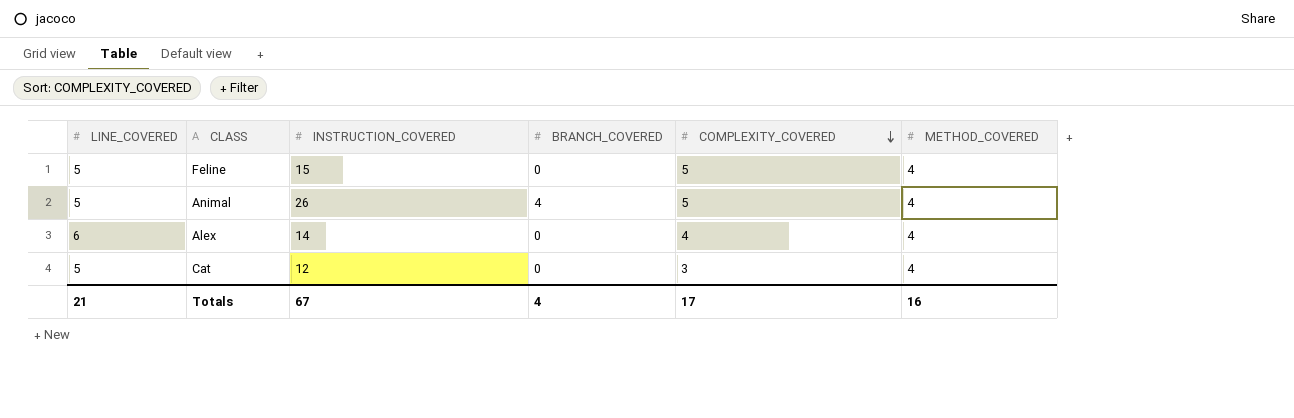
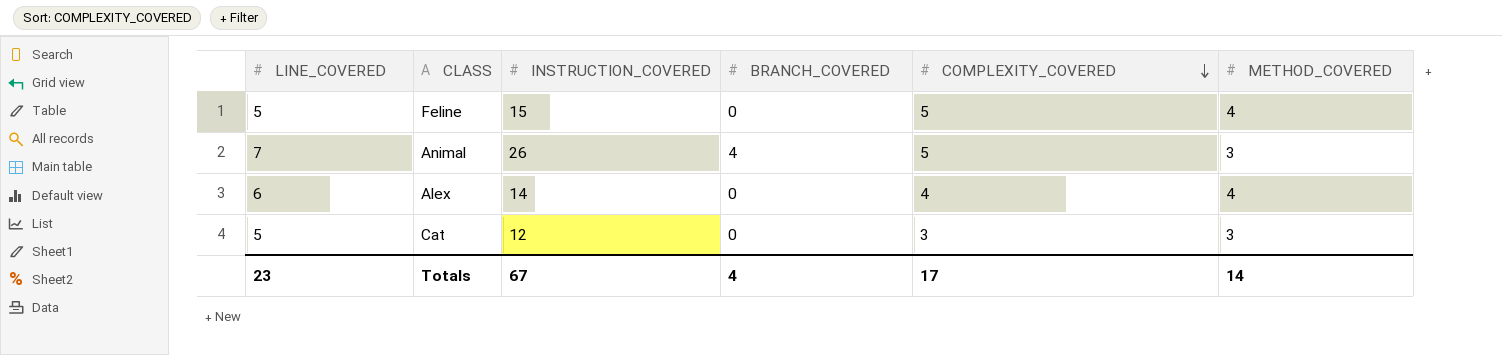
Animal | LINE_COVERED: 5 -> 7
Animal | METHOD_COVERED: 4 -> 3
Cat | METHOD_COVERED: 4 -> 3
Totals | LINE_COVERED: 21 -> 23
Totals | METHOD_COVERED: 16 -> 14

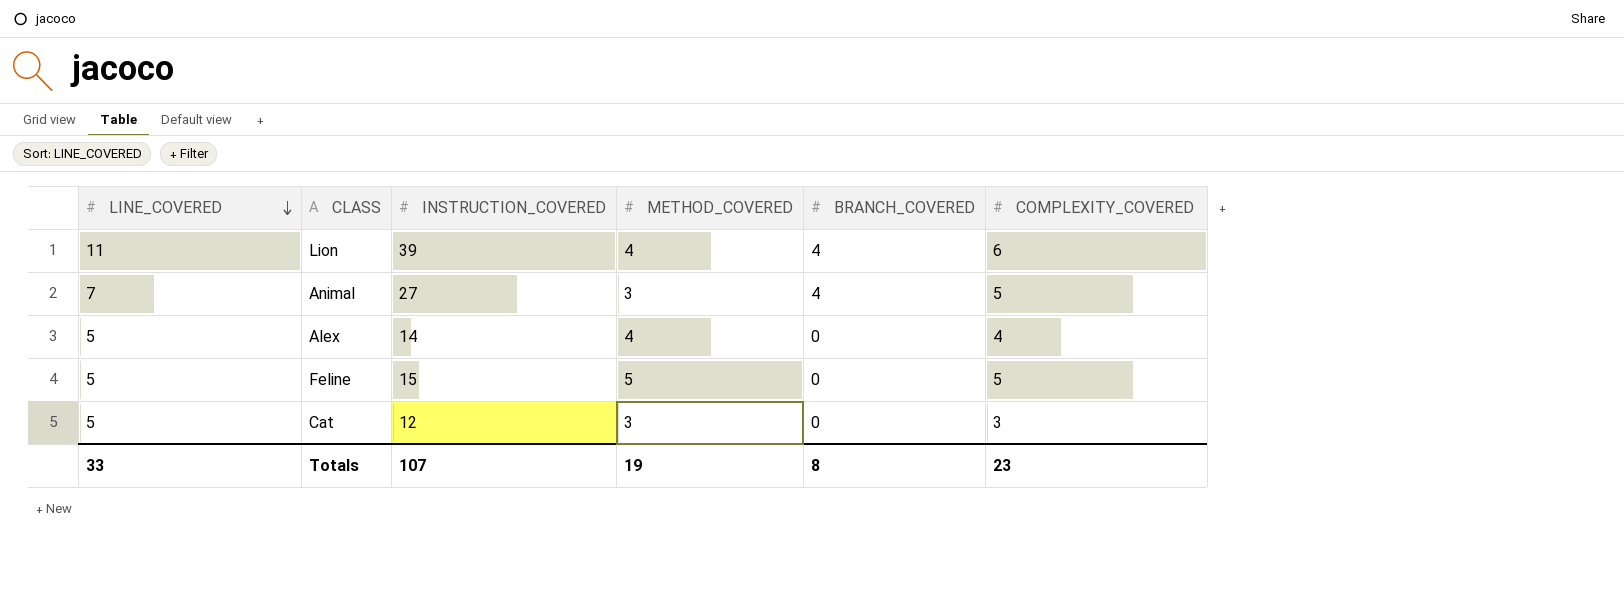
row order: COMPLEXITY_COVERED descending -> LINE_COVERED descending
column METHOD_COVERED | position: 6 -> 4
row Lion: none -> 11 | 39 | 4 | 4 | 6
Animal | INSTRUCTION_COVERED: 26 -> 27
Alex | LINE_COVERED: 6 -> 5
Feline | METHOD_COVERED: 4 -> 5
Totals | LINE_COVERED: 23 -> 33
Totals | INSTRUCTION_COVERED: 67 -> 107
Totals | METHOD_COVERED: 14 -> 19
Totals | BRANCH_COVERED: 4 -> 8
Totals | COMPLEXITY_COVERED: 17 -> 23

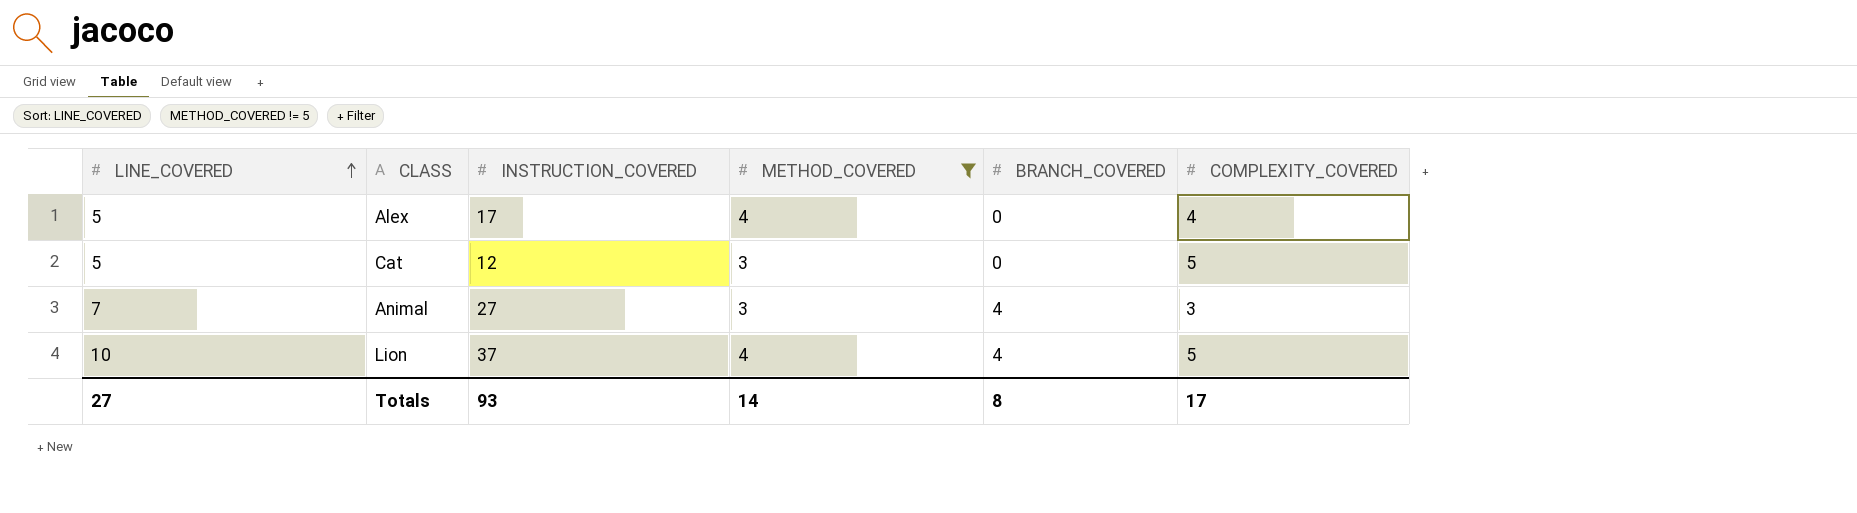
filter: none -> METHOD_COVERED != 5
row order: LINE_COVERED descending -> LINE_COVERED ascending
Alex | INSTRUCTION_COVERED: 14 -> 17
Cat | COMPLEXITY_COVERED: 3 -> 5
Animal | COMPLEXITY_COVERED: 5 -> 3
Lion | LINE_COVERED: 11 -> 10
Lion | INSTRUCTION_COVERED: 39 -> 37
Lion | COMPLEXITY_COVERED: 6 -> 5
Totals | LINE_COVERED: 33 -> 27
Totals | INSTRUCTION_COVERED: 107 -> 93
Totals | METHOD_COVERED: 19 -> 14
Totals | COMPLEXITY_COVERED: 23 -> 17

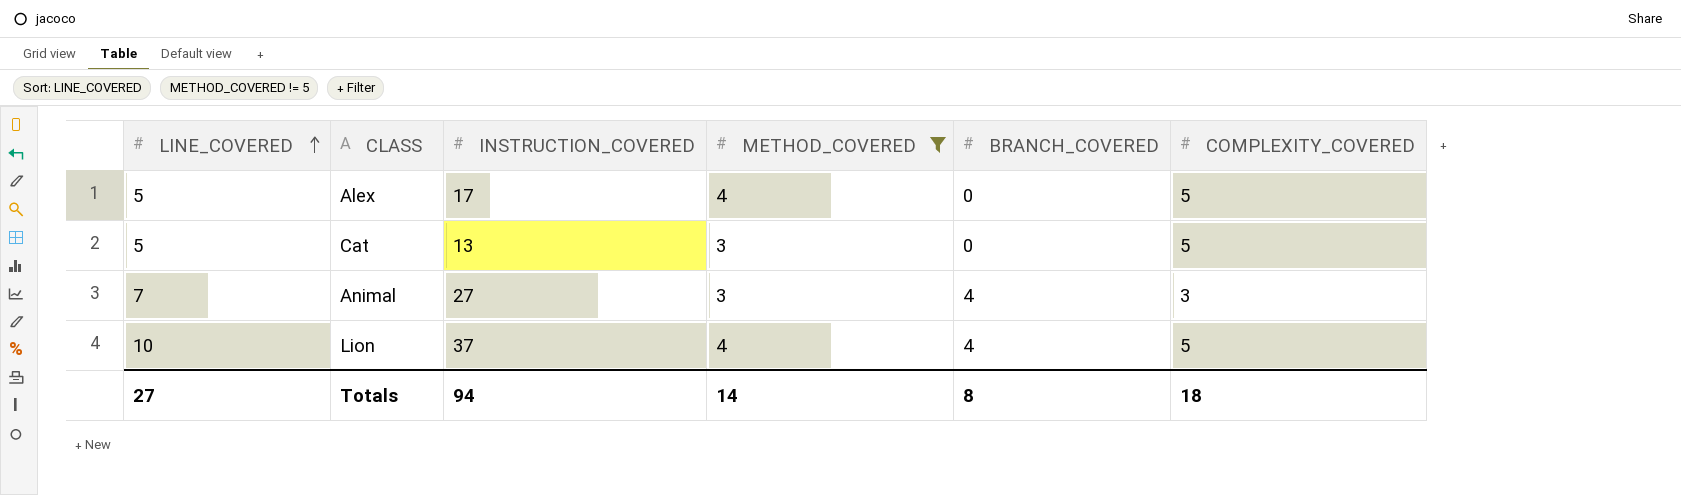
Alex | COMPLEXITY_COVERED: 4 -> 5
Cat | INSTRUCTION_COVERED: 12 -> 13
Totals | INSTRUCTION_COVERED: 93 -> 94
Totals | COMPLEXITY_COVERED: 17 -> 18

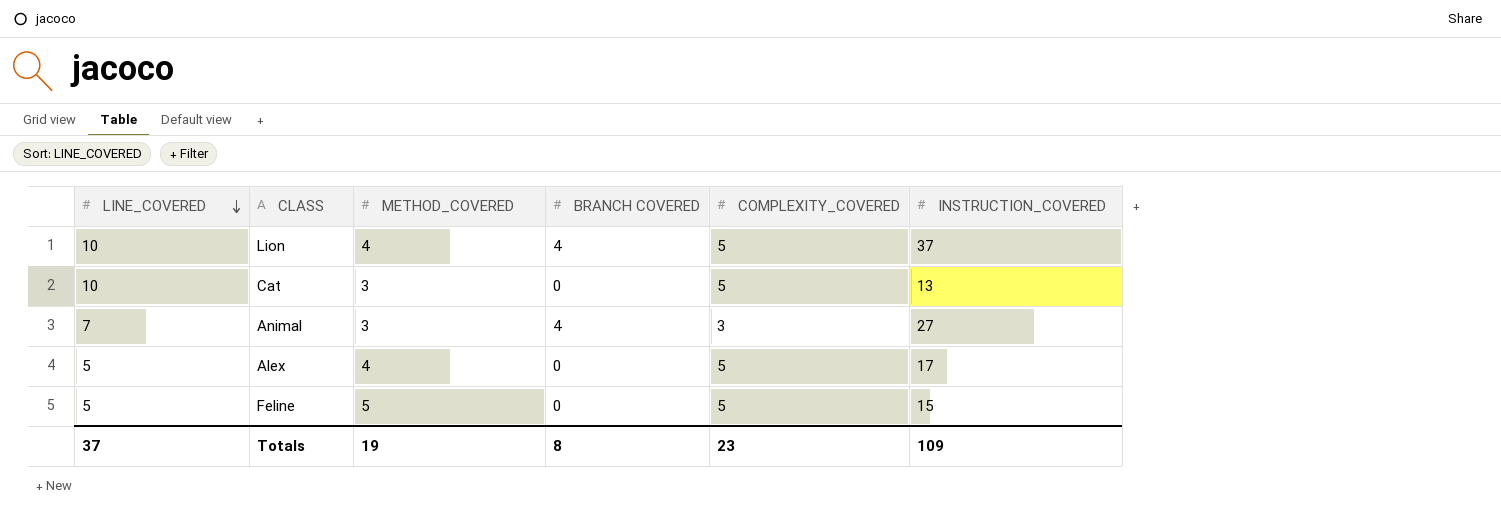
filter: METHOD_COVERED != 5 -> none
row order: LINE_COVERED ascending -> LINE_COVERED descending
column name: BRANCH_COVERED -> BRANCH COVERED
column INSTRUCTION_COVERED | position: 3 -> 6
Cat | LINE_COVERED: 5 -> 10
Totals | LINE_COVERED: 27 -> 37
Totals | METHOD_COVERED: 14 -> 19
Totals | COMPLEXITY_COVERED: 18 -> 23
Totals | INSTRUCTION_COVERED: 94 -> 109

